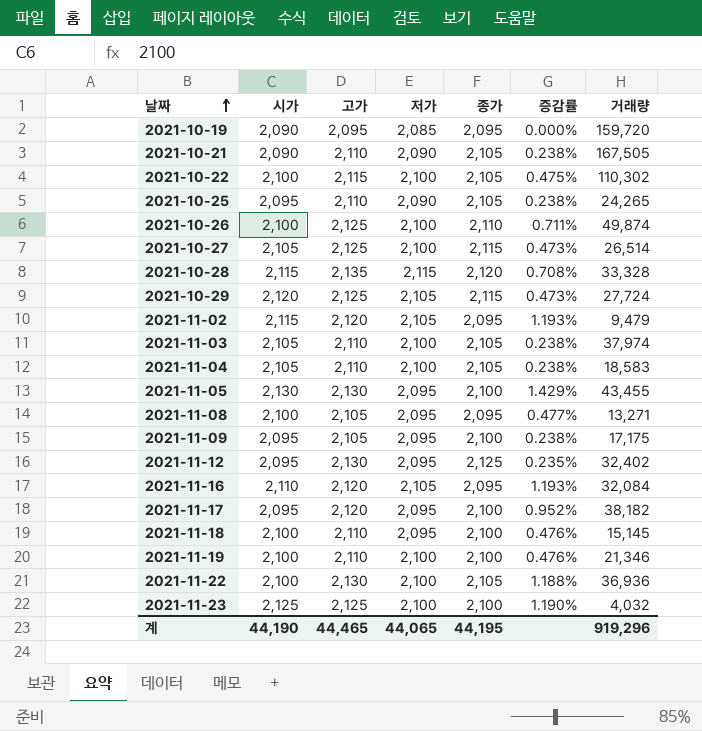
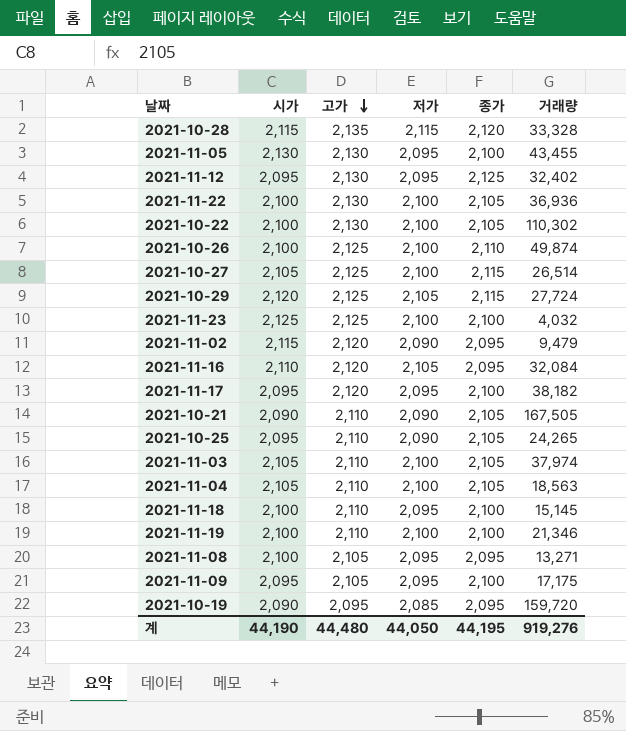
row order: 날짜 ascending -> 고가 descending
column 증감률 | formula: ([고가] - [종가]) / [종가] -> none
2021-10-22 | 고가: 2,115 -> 2,130
2021-11-02 | 저가: 2,105 -> 2,090
2021-11-04 | 거래량: 18,583 -> 18,563
계 | 고가: 44,465 -> 44,480
계 | 저가: 44,065 -> 44,050
계 | 거래량: 919,296 -> 919,276

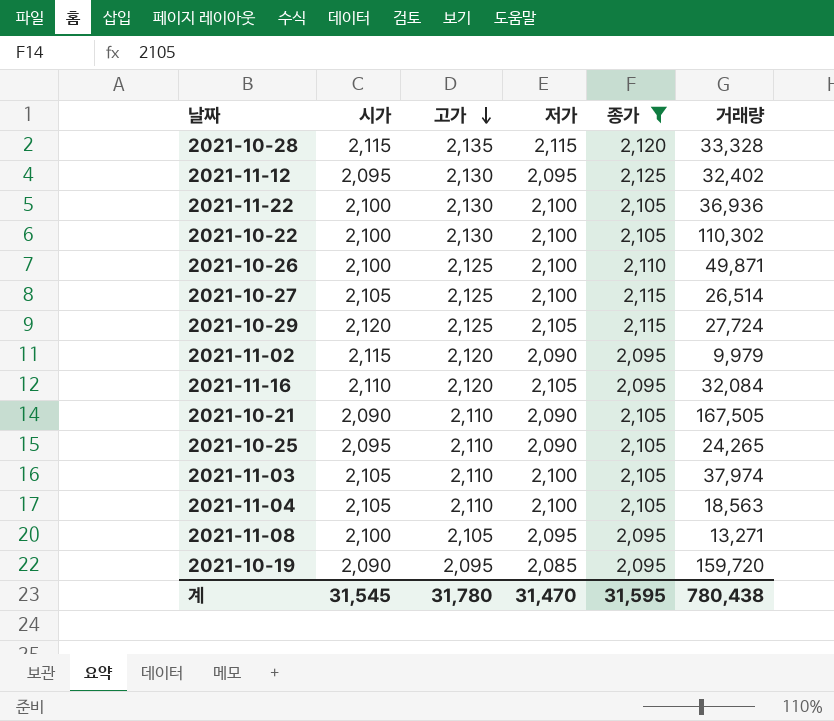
filter: none -> 종가 != 2,100
2021-10-26 | 거래량: 49,874 -> 49,871
2021-11-02 | 거래량: 9,479 -> 9,979
계 | 시가: 44,190 -> 31,545
계 | 고가: 44,480 -> 31,780
계 | 저가: 44,050 -> 31,470
계 | 종가: 44,195 -> 31,595
계 | 거래량: 919,276 -> 780,438

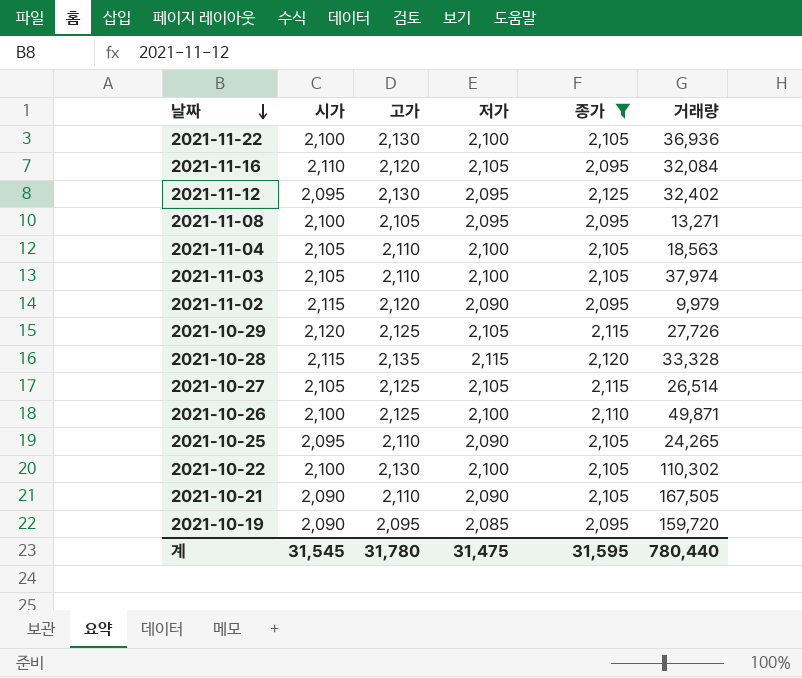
row order: 고가 descending -> 날짜 descending
2021-10-29 | 거래량: 27,724 -> 27,726
2021-10-27 | 저가: 2,100 -> 2,105
계 | 저가: 31,470 -> 31,475
계 | 거래량: 780,438 -> 780,440

